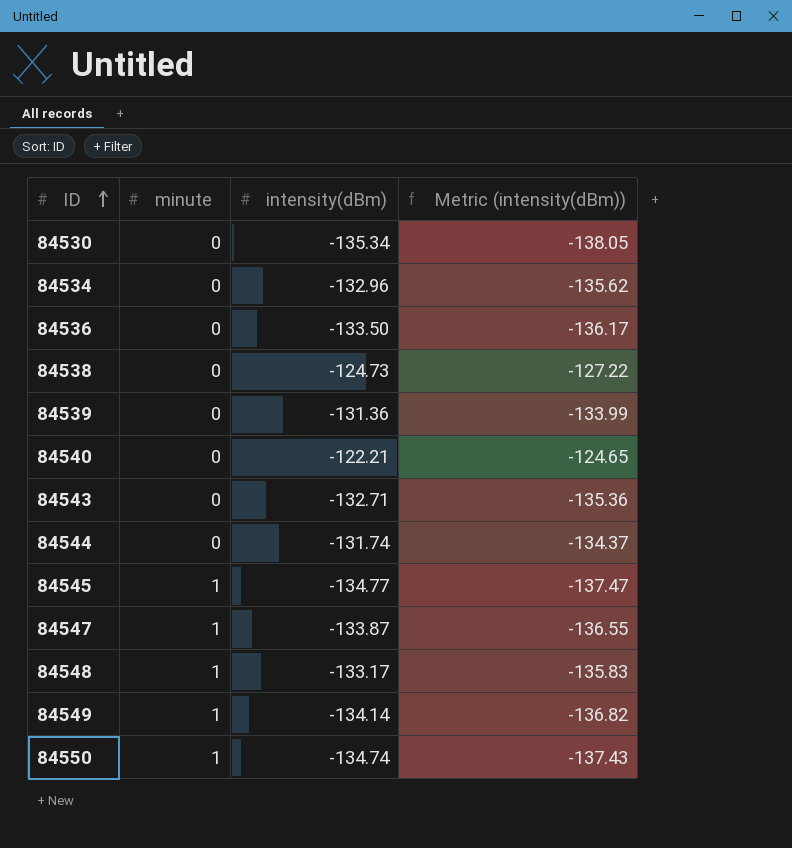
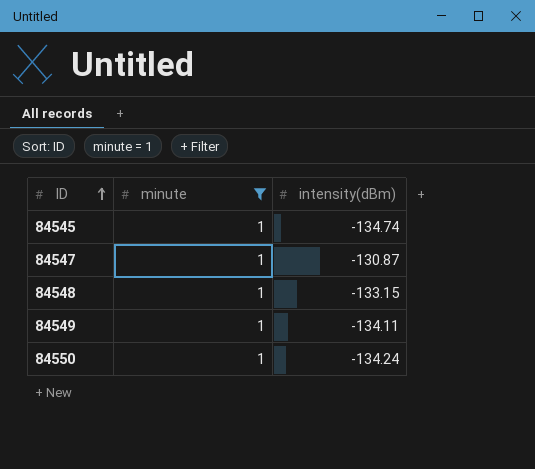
filter: none -> minute = 1
column Metric (intensity(dBm)) | formula: [intensity(dBm)] * 1.02 -> none
84545 | intensity(dBm): -134.77 -> -134.74
84547 | intensity(dBm): -133.87 -> -130.87
84548 | intensity(dBm): -133.17 -> -133.15
84549 | intensity(dBm): -134.14 -> -134.11
84550 | intensity(dBm): -134.74 -> -134.24

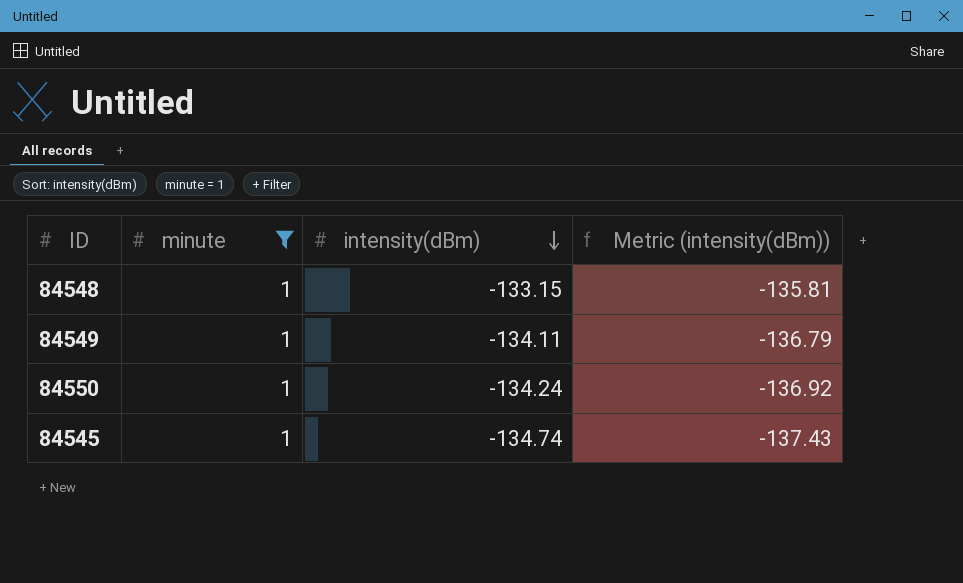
row order: ID ascending -> intensity(dBm) descending
column Metric (intensity(dBm)) | formula: none -> [intensity(dBm)] * 1.02
row 84547: 1 | -130.87 -> none

